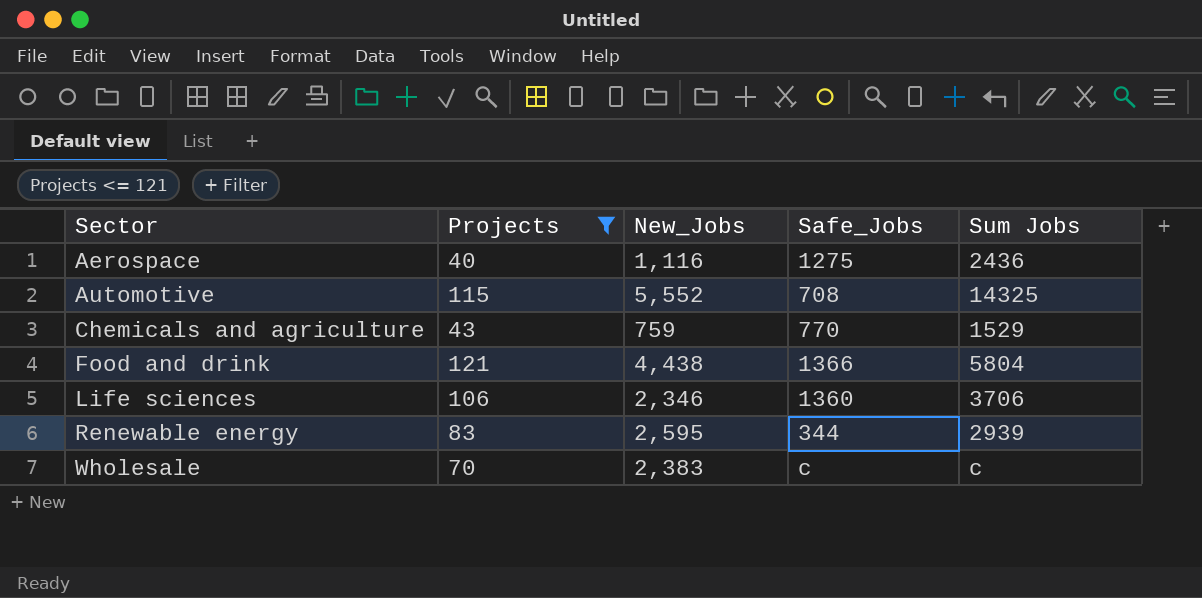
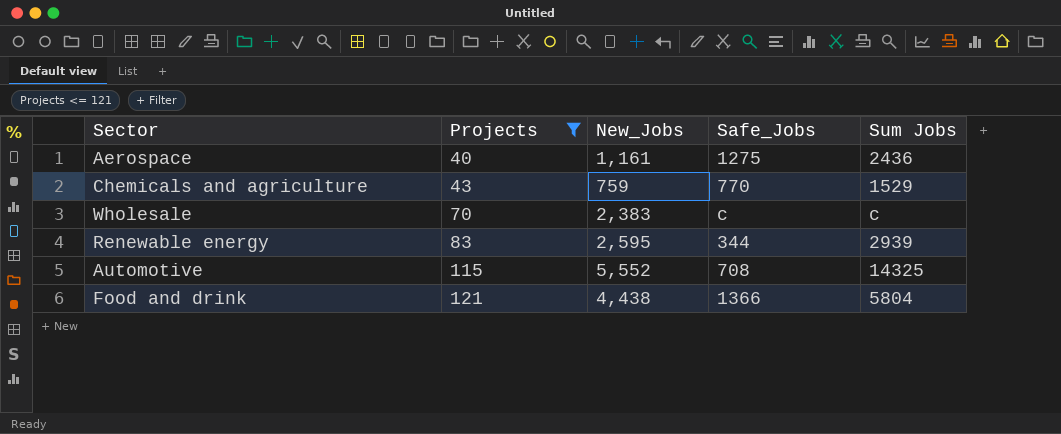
row order: Sector ascending -> Projects ascending
row Life sciences: 106 | 2,346 | 1360 | 3706 -> none
Aerospace | New_Jobs: 1,116 -> 1,161

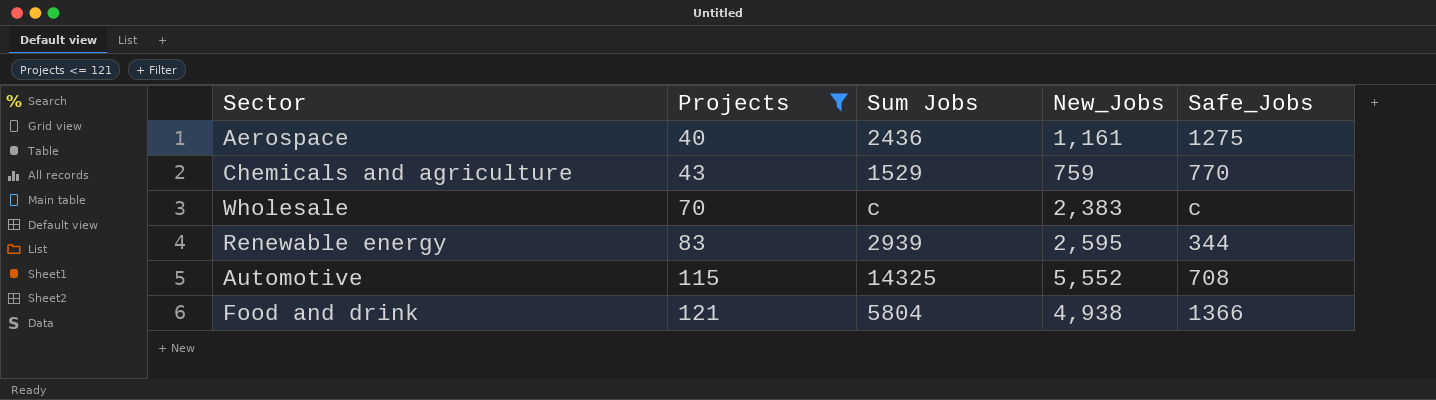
column Sum Jobs | position: 5 -> 3
Food and drink | New_Jobs: 4,438 -> 4,938

